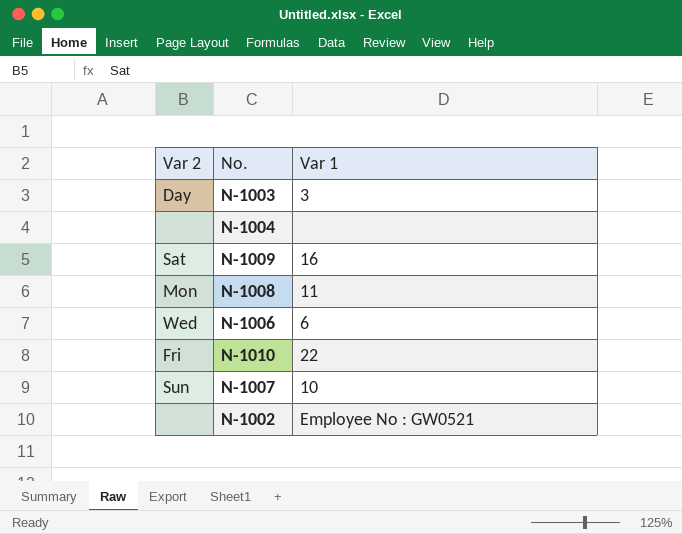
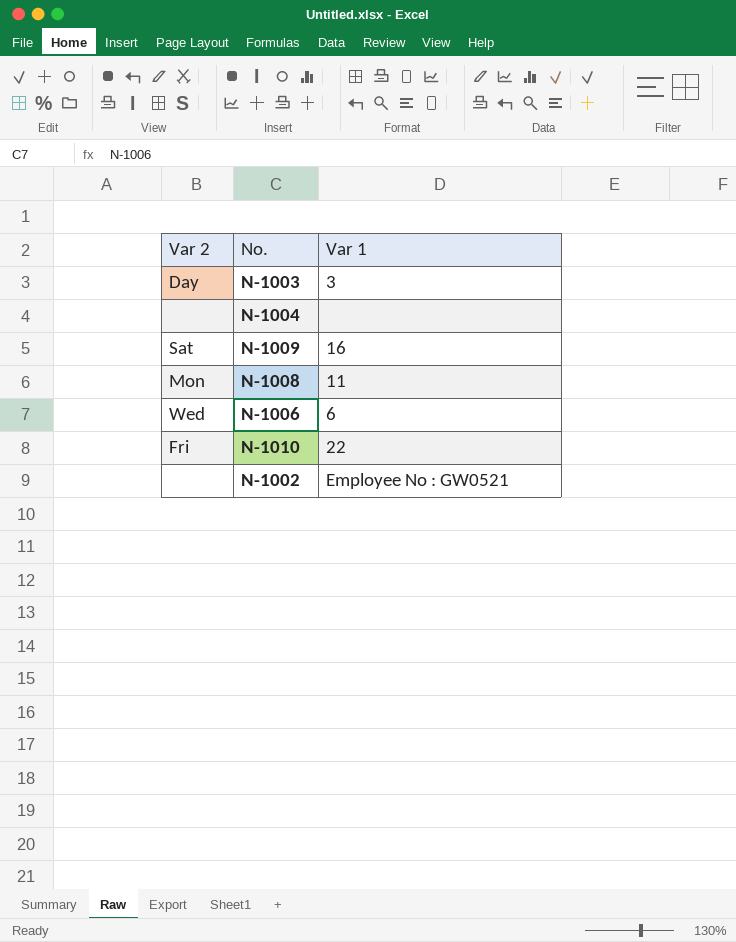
row N-1007: Sun | 10 -> none

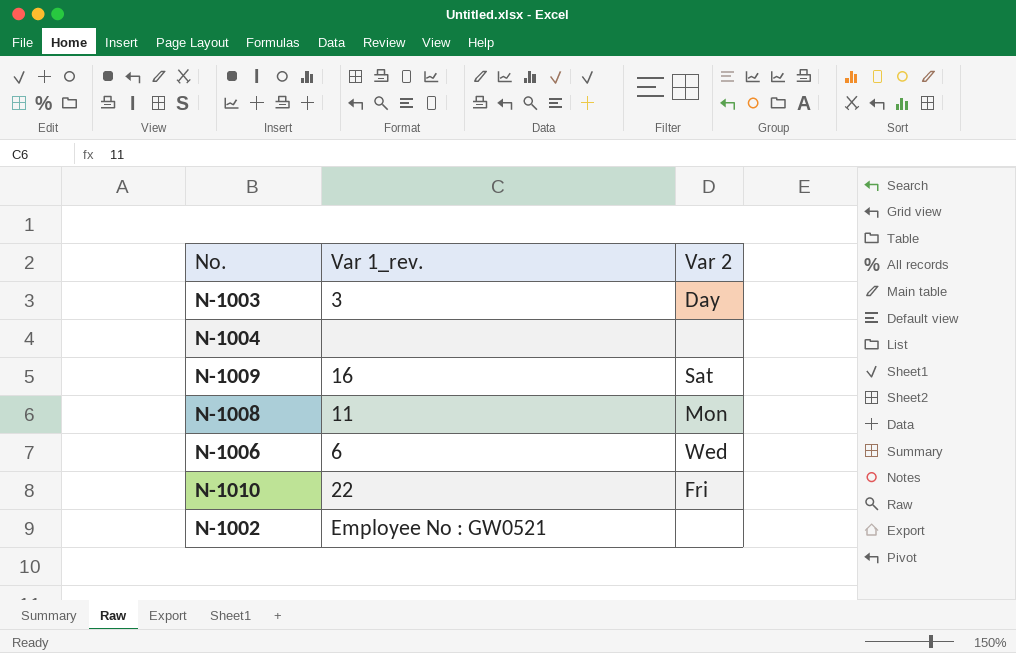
column name: Var 1 -> Var 1_rev.
column Var 2 | position: 1 -> 3

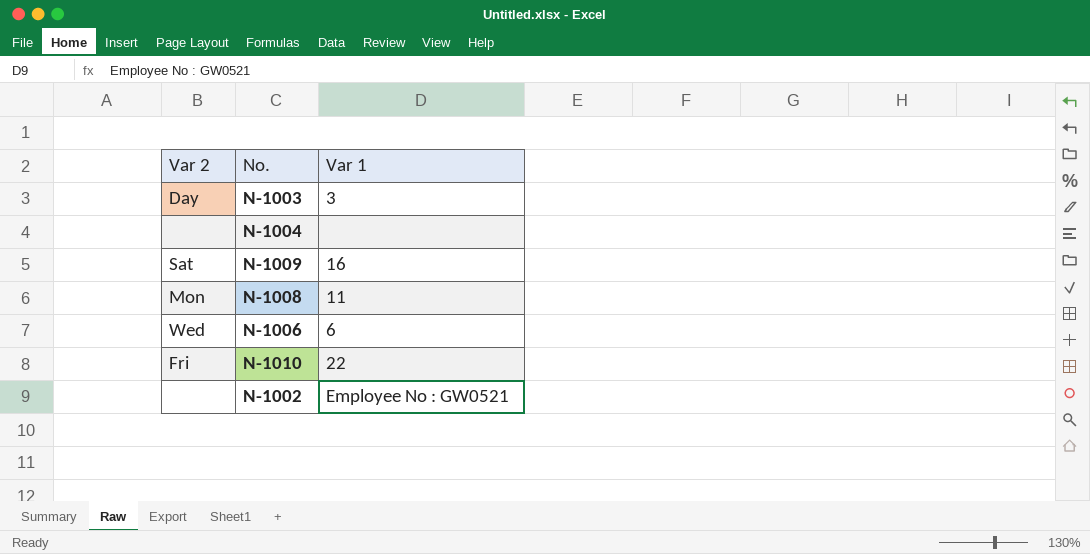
column Var 2 | position: 3 -> 1
column name: Var 1_rev. -> Var 1

